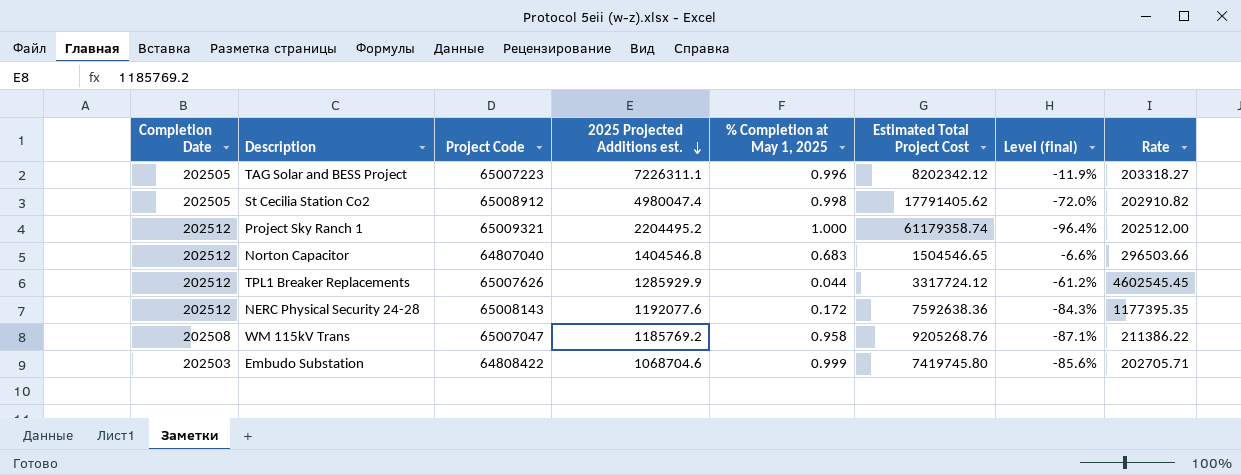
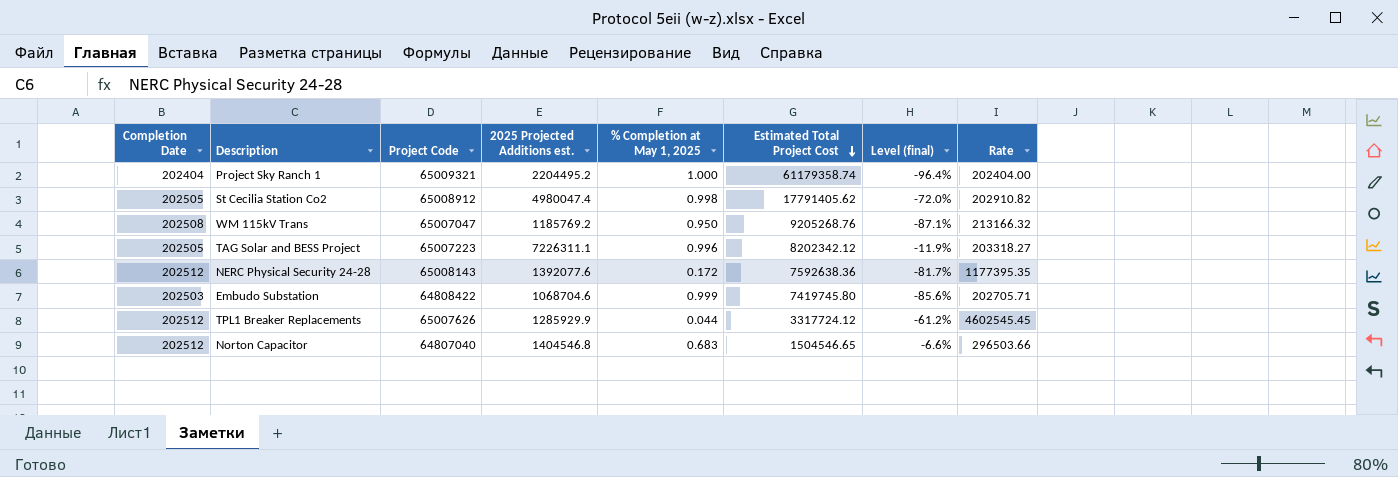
row order: 2025 Projected Additions est. descending -> Estimated Total Project Cost descending
Project Sky Ranch 1 | Completion Date: 202512 -> 202404
Project Sky Ranch 1 | Rate: 202512.00 -> 202404.00
WM 115kV Trans | % Completion at May 1, 2025: 0.958 -> 0.950
WM 115kV Trans | Rate: 211386.22 -> 213166.32
NERC Physical Security 24-28 | 2025 Projected Additions est.: 1192077.6 -> 1392077.6
NERC Physical Security 24-28 | Level (final): -84.3% -> -81.7%

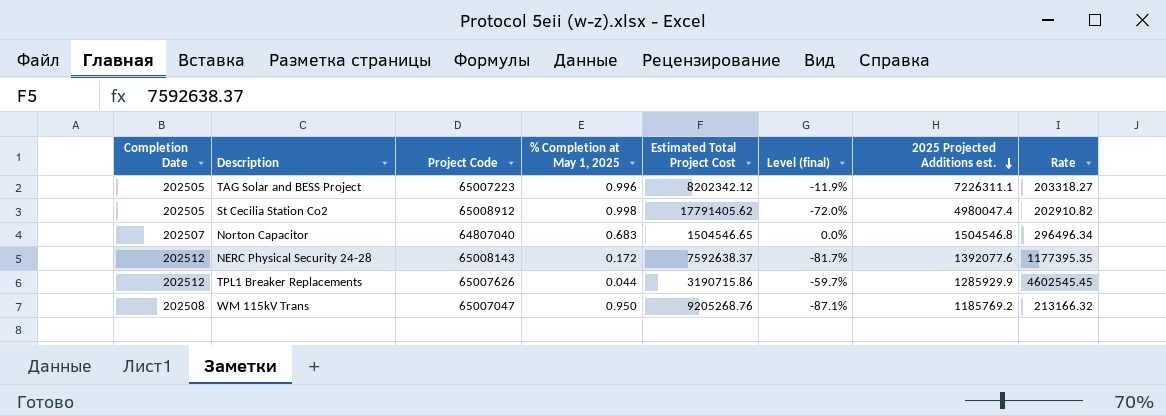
row order: Estimated Total Project Cost descending -> 2025 Projected Additions est. descending
column 2025 Projected Additions est. | position: 4 -> 7
row Project Sky Ranch 1: 202404 | 65009321 | 2204495.2 | 1.000 | 61179358.74 | -96.4% | 202404.00 -> none
row Embudo Substation: 202503 | 64808422 | 1068704.6 | 0.999 | 7419745.80 | -85.6% | 202705.71 -> none
Norton Capacitor | Completion Date: 202512 -> 202507
Norton Capacitor | Level (final): -6.6% -> 0.0%
Norton Capacitor | 2025 Projected Additions est.: 1404546.8 -> 1504546.8
Norton Capacitor | Rate: 296503.66 -> 296496.34
NERC Physical Security 24-28 | Estimated Total Project Cost: 7592638.36 -> 7592638.37
TPL1 Breaker Replacements | Estimated Total Project Cost: 3317724.12 -> 3190715.86
TPL1 Breaker Replacements | Level (final): -61.2% -> -59.7%

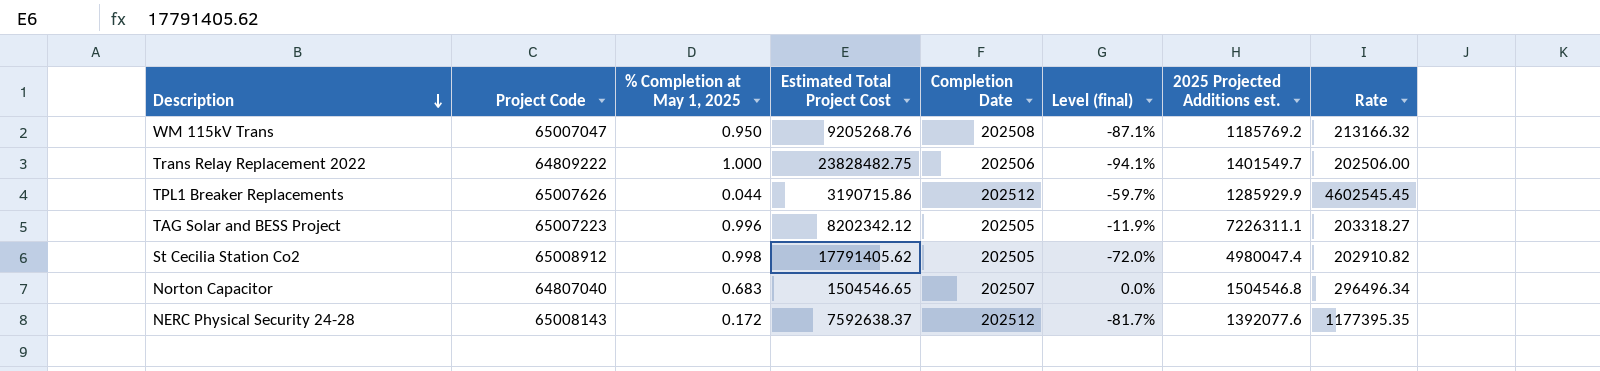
row order: 2025 Projected Additions est. descending -> Description descending
column Completion Date | position: 1 -> 5
row Trans Relay Replacement 2022: none -> 64809222 | 1.000 | 23828482.75 | 202506 | -94.1% | 1401549.7 | 202506.00

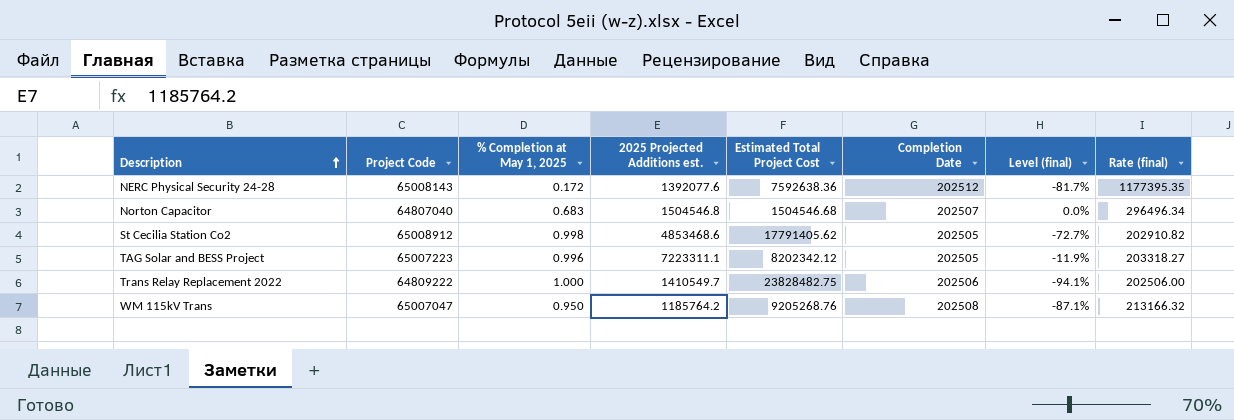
row order: Description descending -> Description ascending
column 2025 Projected Additions est. | position: 7 -> 4
column name: Rate -> Rate (final)
row TPL1 Breaker Replacements: 65007626 | 0.044 | 3190715.86 | 202512 | -59.7% | 1285929.9 | 4602545.45 -> none
NERC Physical Security 24-28 | Estimated Total Project Cost: 7592638.37 -> 7592638.36
Norton Capacitor | Estimated Total Project Cost: 1504546.65 -> 1504546.68
St Cecilia Station Co2 | 2025 Projected Additions est.: 4980047.4 -> 4853468.6
St Cecilia Station Co2 | Level (final): -72.0% -> -72.7%
TAG Solar and BESS Project | 2025 Projected Additions est.: 7226311.1 -> 7223311.1
Trans Relay Replacement 2022 | 2025 Projected Additions est.: 1401549.7 -> 1410549.7
WM 115kV Trans | 2025 Projected Additions est.: 1185769.2 -> 1185764.2

